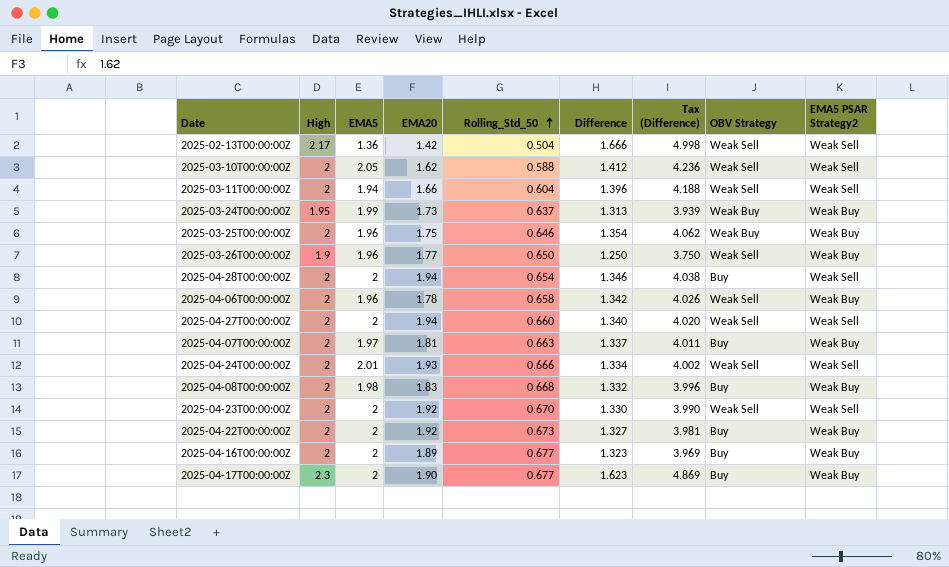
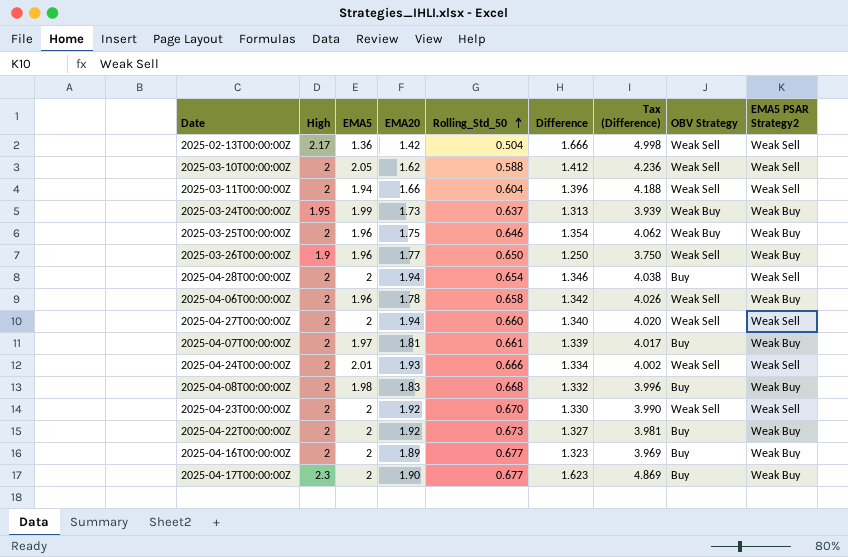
2025-04-07T00:00:00Z | Rolling_Std_50: 0.663 -> 0.661
2025-04-07T00:00:00Z | Difference: 1.337 -> 1.339
2025-04-07T00:00:00Z | Tax (Difference): 4.011 -> 4.017

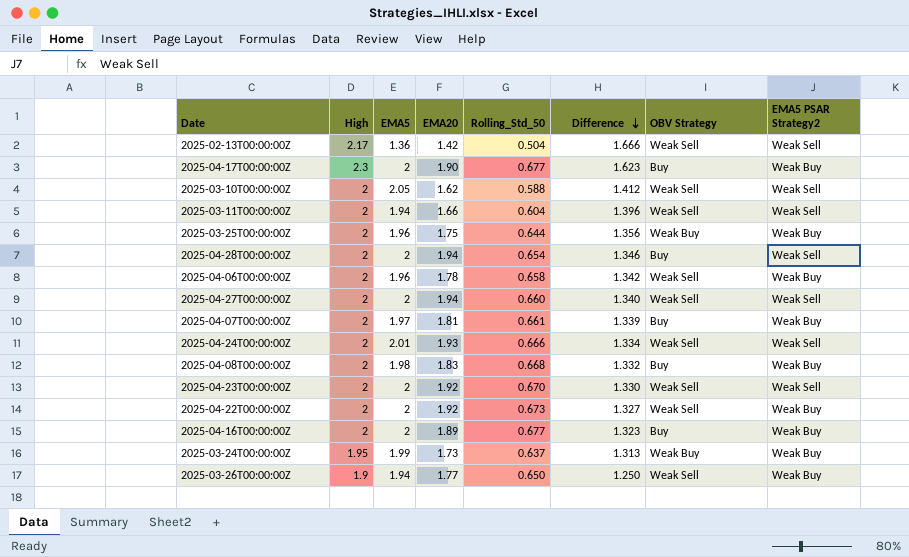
row order: Rolling_Std_50 ascending -> Difference descending
column Tax (Difference) | formula: [Difference] * 3 -> none
2025-03-25T00:00:00Z | Rolling_Std_50: 0.646 -> 0.644
2025-03-25T00:00:00Z | Difference: 1.354 -> 1.356
2025-04-22T00:00:00Z | OBV Strategy: Buy -> Weak Sell
2025-03-26T00:00:00Z | EMA5: 1.96 -> 1.94

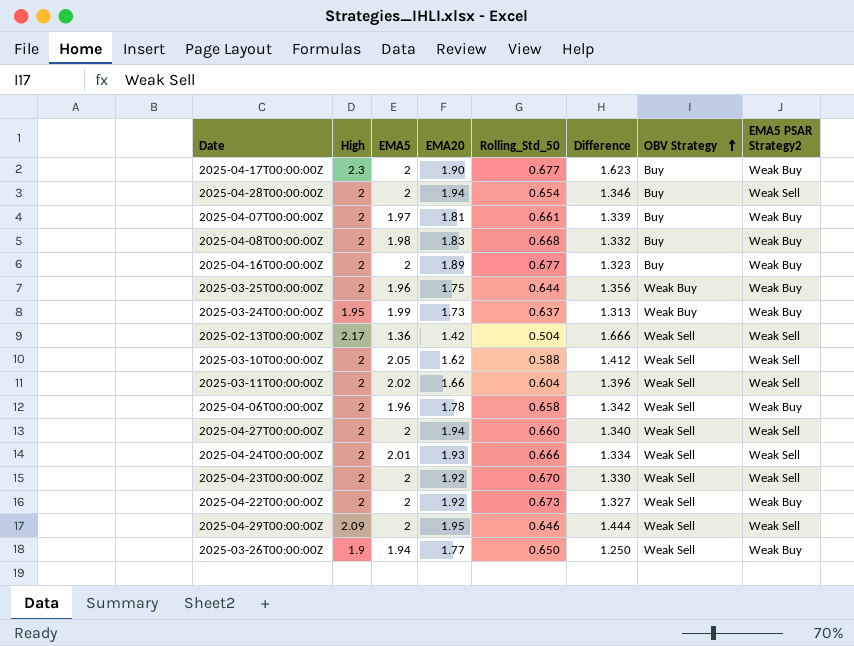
row order: Difference descending -> OBV Strategy ascending
2025-03-11T00:00:00Z | EMA5: 1.94 -> 2.02
row 2025-04-29T00:00:00Z: none -> 2.09 | 2 | 1.95 | 0.646 | 1.444 | Weak Sell | Weak Sell

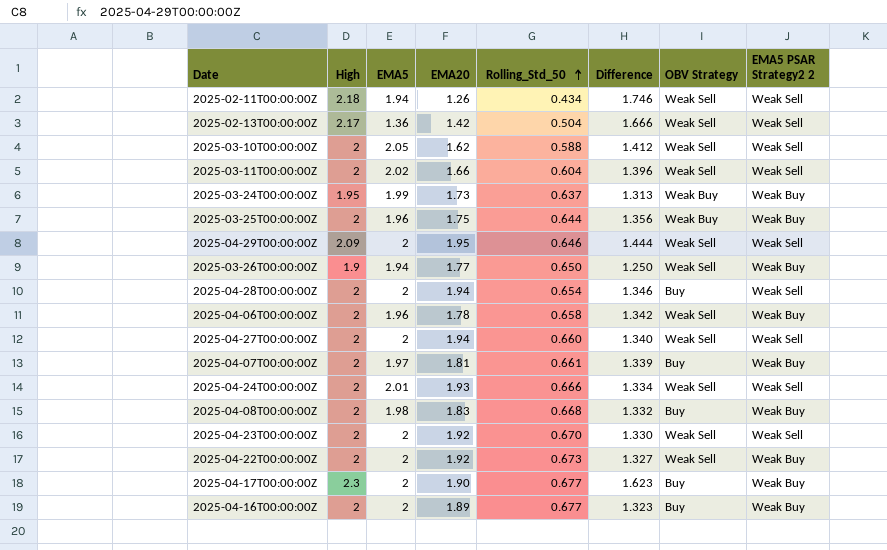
row order: OBV Strategy ascending -> Rolling_Std_50 ascending
column name: EMA5 PSAR Strategy2 -> EMA5 PSAR Strategy2 2
row 2025-02-11T00:00:00Z: none -> 2.18 | 1.94 | 1.26 | 0.434 | 1.746 | Weak Sell | Weak Sell

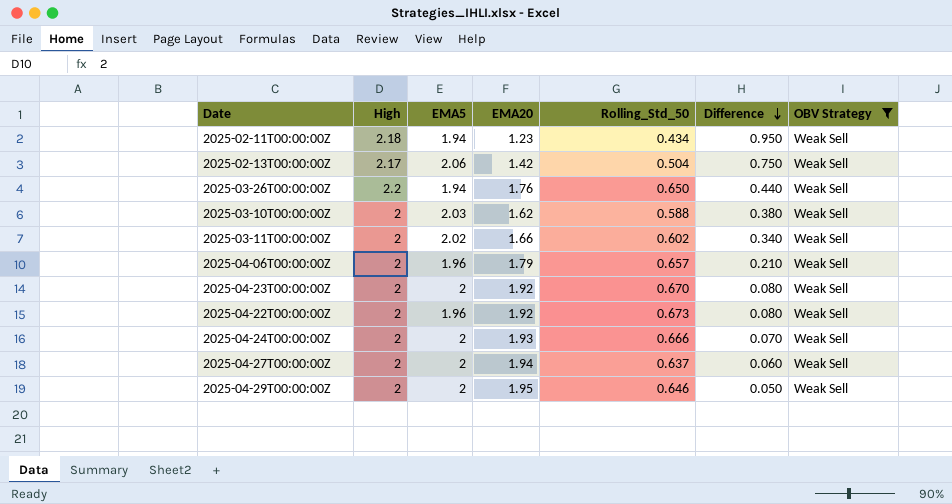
filter: none -> OBV Strategy = Weak Sell
row order: Rolling_Std_50 ascending -> Difference descending
column EMA5 PSAR Strategy2 2 | position: 8 -> none
column Difference | formula: [High] - [Rolling_Std_50] -> [High] - [EMA20]
2025-02-11T00:00:00Z | EMA20: 1.26 -> 1.23
2025-02-13T00:00:00Z | EMA5: 1.36 -> 2.06
2025-03-26T00:00:00Z | High: 1.9 -> 2.2
2025-03-26T00:00:00Z | EMA20: 1.77 -> 1.76
2025-03-10T00:00:00Z | EMA5: 2.05 -> 2.03
2025-03-11T00:00:00Z | Rolling_Std_50: 0.604 -> 0.602
2025-04-06T00:00:00Z | EMA20: 1.78 -> 1.79
2025-04-06T00:00:00Z | Rolling_Std_50: 0.658 -> 0.657
2025-04-22T00:00:00Z | EMA5: 2 -> 1.96
2025-04-24T00:00:00Z | EMA5: 2.01 -> 2
2025-04-27T00:00:00Z | Rolling_Std_50: 0.660 -> 0.637
2025-04-29T00:00:00Z | High: 2.09 -> 2

